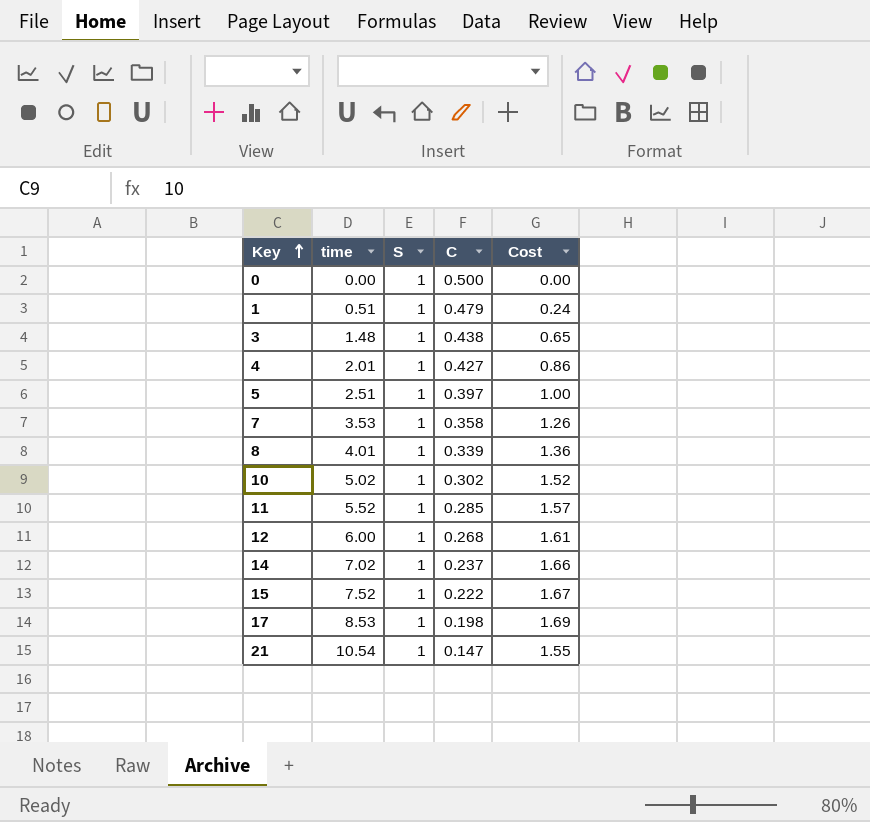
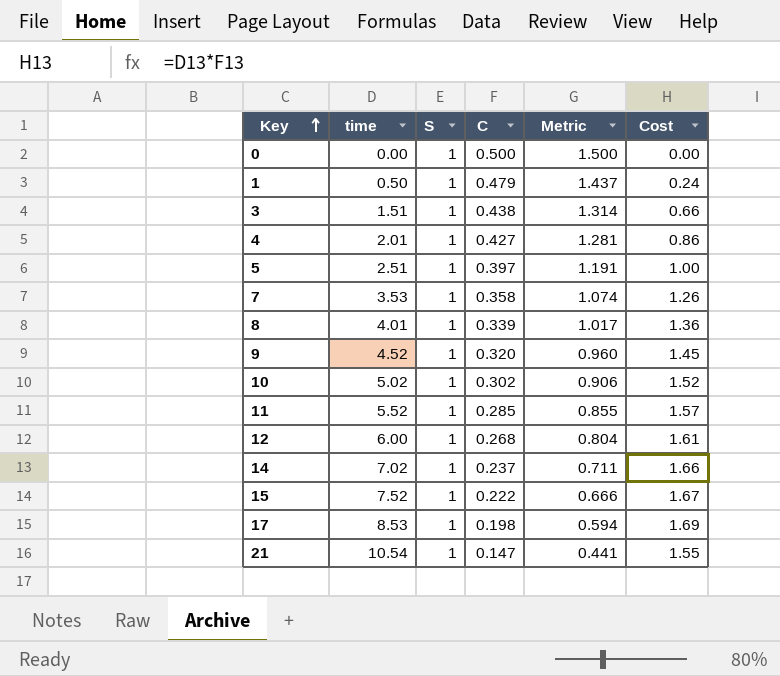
column Metric | formula: none -> [C] * 3
1 | time: 0.51 -> 0.50
3 | time: 1.48 -> 1.51
3 | Cost: 0.65 -> 0.66
row 9: none -> 4.52 | 1 | 0.320 | 0.960 | 1.45

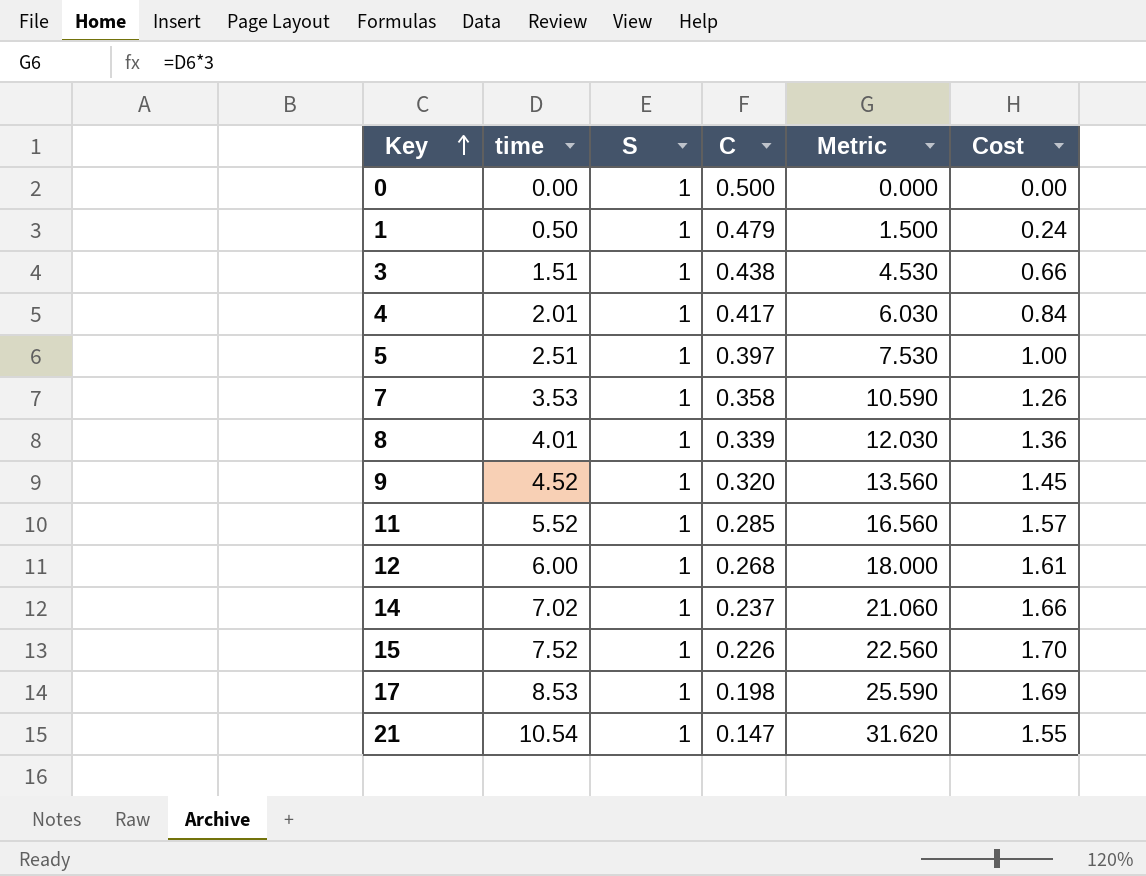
column Metric | formula: [C] * 3 -> [time] * 3
row 10: 5.02 | 1 | 0.302 | 0.906 | 1.52 -> none
4 | C: 0.427 -> 0.417
4 | Cost: 0.86 -> 0.84
15 | C: 0.222 -> 0.226
15 | Cost: 1.67 -> 1.70

